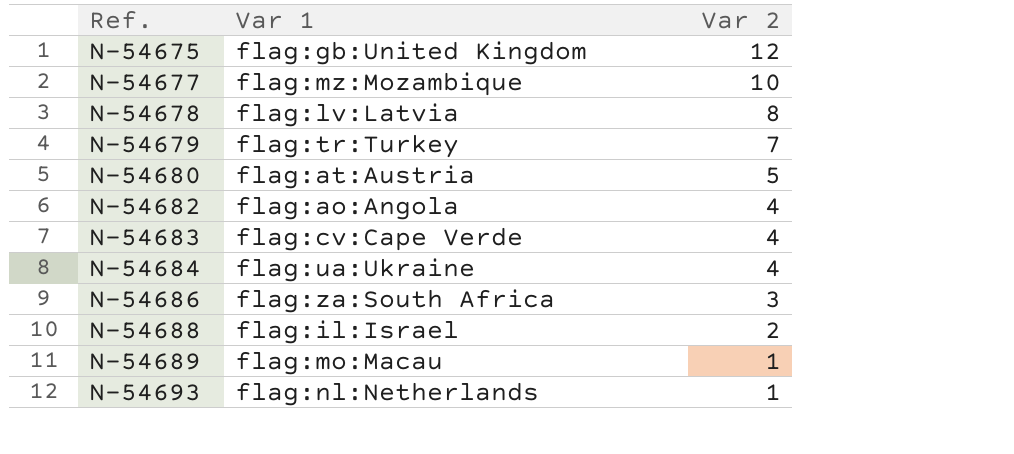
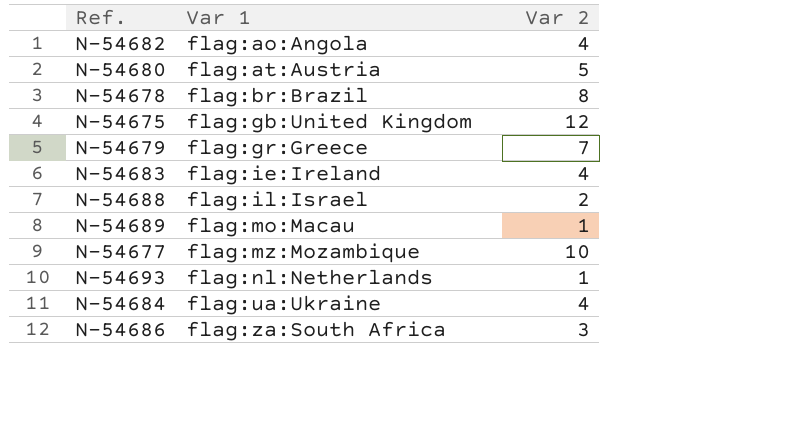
row order: Ref. ascending -> Var 1 ascending
N-54678 | Var 1: flag:lv:Latvia -> flag:br:Brazil
N-54679 | Var 1: flag:tr:Turkey -> flag:gr:Greece
N-54683 | Var 1: flag:cv:Cape Verde -> flag:ie:Ireland

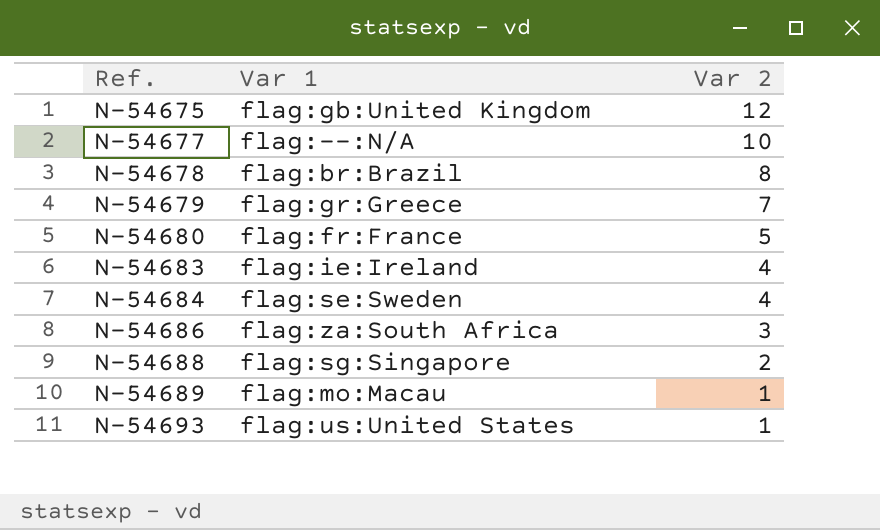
row order: Var 1 ascending -> Ref. ascending
row N-54682: flag:ao:Angola | 4 -> none
N-54677 | Var 1: flag:mz:Mozambique -> flag:--:N/A
N-54680 | Var 1: flag:at:Austria -> flag:fr:France
N-54684 | Var 1: flag:ua:Ukraine -> flag:se:Sweden
N-54688 | Var 1: flag:il:Israel -> flag:sg:Singapore
N-54693 | Var 1: flag:nl:Netherlands -> flag:us:United States

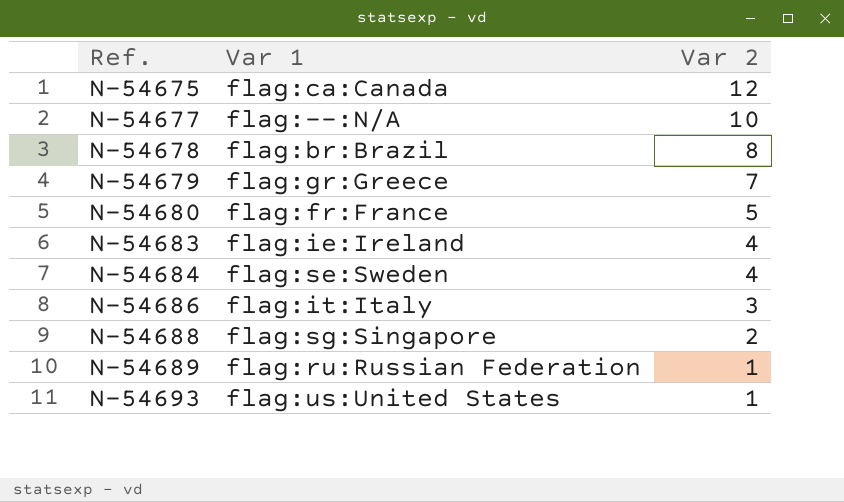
N-54675 | Var 1: flag:gb:United Kingdom -> flag:ca:Canada
N-54686 | Var 1: flag:za:South Africa -> flag:it:Italy
N-54689 | Var 1: flag:mo:Macau -> flag:ru:Russian Federation

